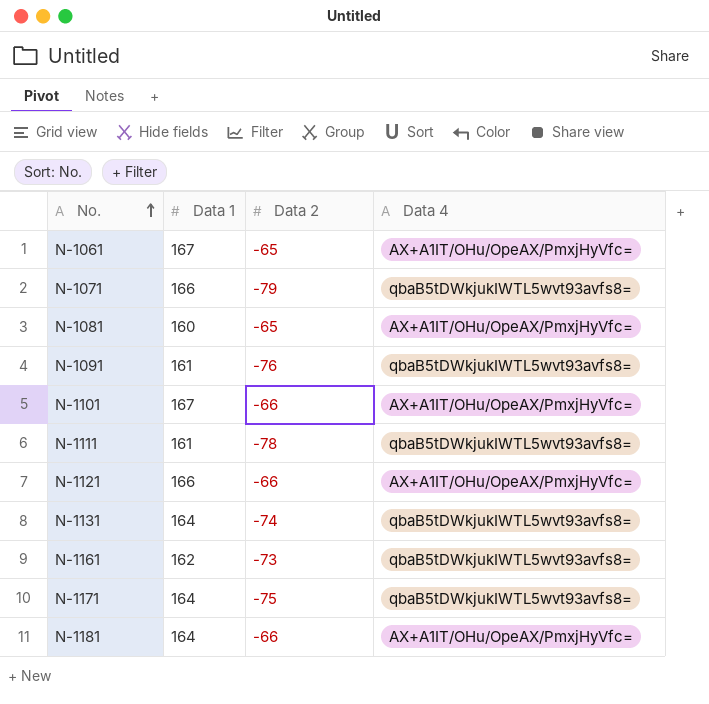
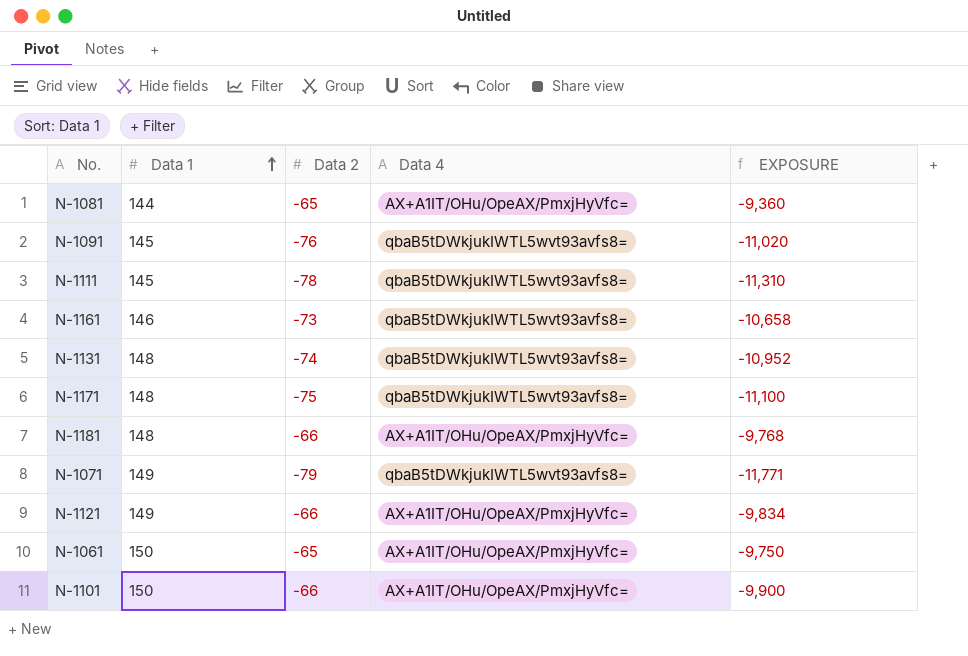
row order: No. ascending -> Data 1 ascending
column EXPOSURE | formula: none -> [Data 1] * [Data 2]
N-1081 | Data 1: 160 -> 144
N-1091 | Data 1: 161 -> 145
N-1111 | Data 1: 161 -> 145
N-1161 | Data 1: 162 -> 146
N-1131 | Data 1: 164 -> 148
N-1171 | Data 1: 164 -> 148
N-1181 | Data 1: 164 -> 148
N-1071 | Data 1: 166 -> 149
N-1121 | Data 1: 166 -> 149
N-1061 | Data 1: 167 -> 150
N-1101 | Data 1: 167 -> 150

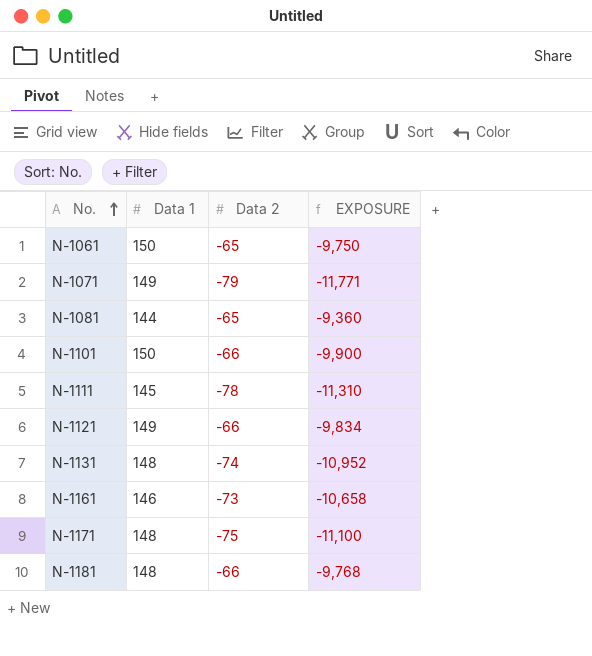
row order: Data 1 ascending -> No. ascending
column Data 4 | position: 4 -> none
row N-1091: 145 | -76 | qbaB5tDWkjukIWTL5wvt93avfs8= | -11,020 -> none

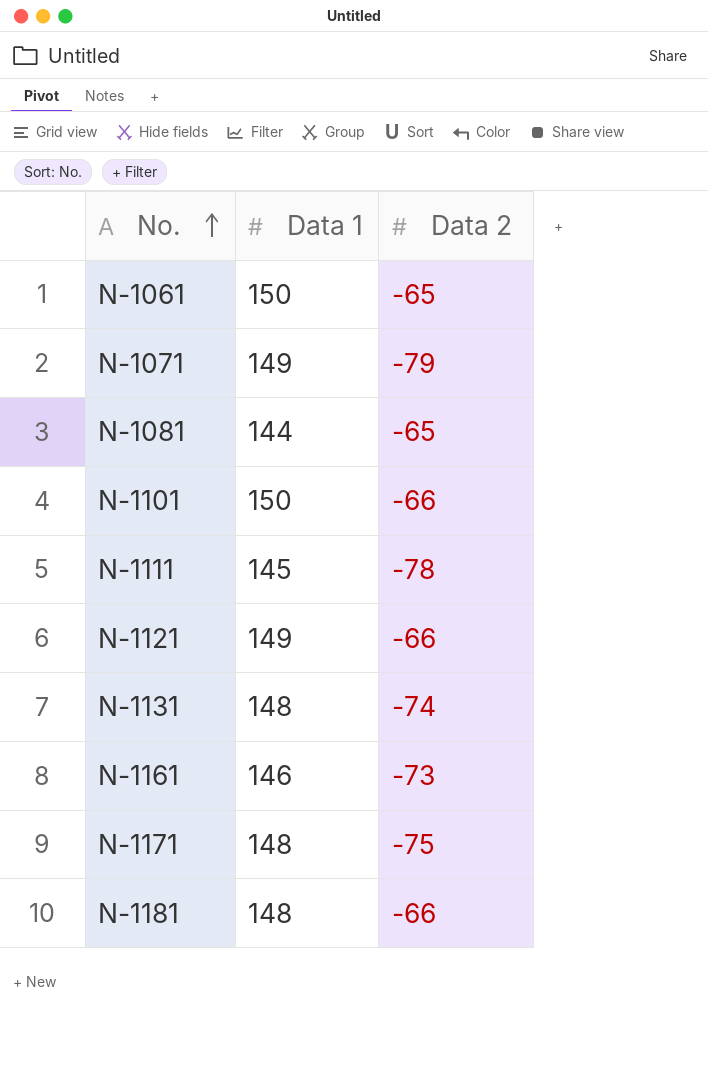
column EXPOSURE | formula: [Data 1] * [Data 2] -> none

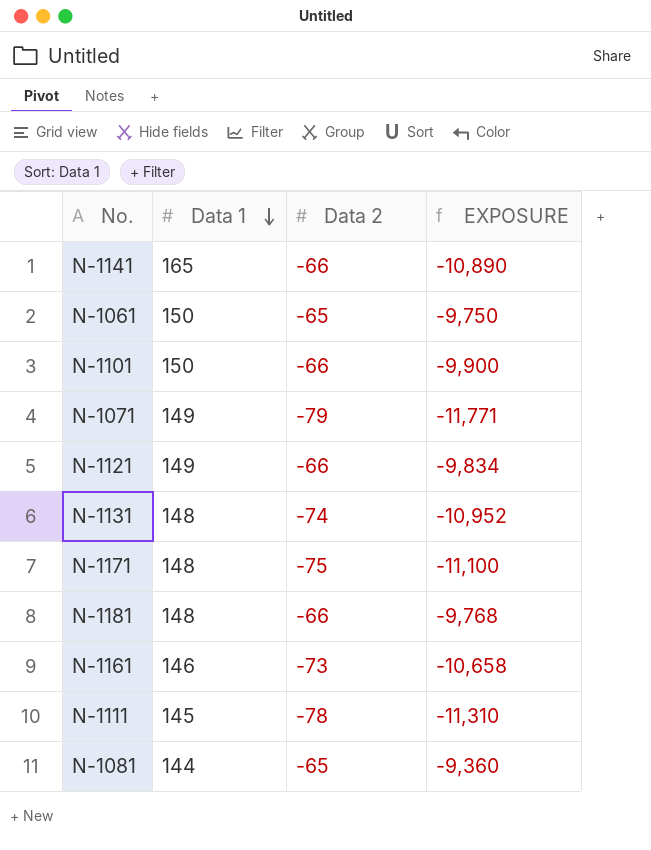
row order: No. ascending -> Data 1 descending
column EXPOSURE | formula: none -> [Data 1] * [Data 2]
row N-1141: none -> 165 | -66 | -10,890

